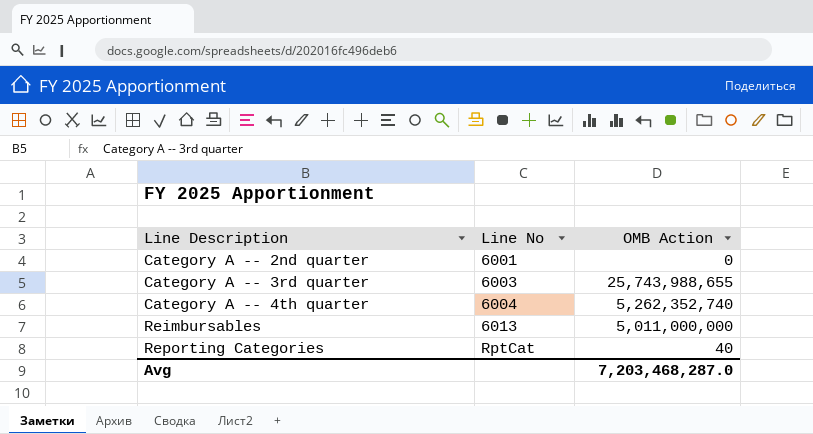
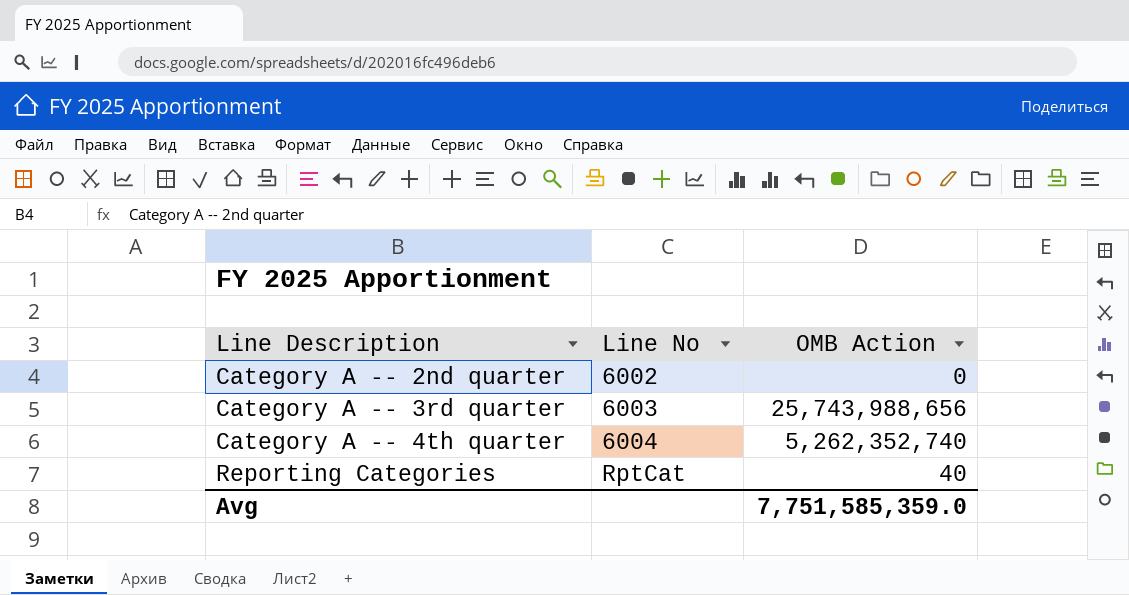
row Reimbursables: 6013 | 5,011,000,000 -> none
Category A -- 2nd quarter | Line No: 6001 -> 6002
Category A -- 3rd quarter | OMB Action: 25,743,988,655 -> 25,743,988,656
Avg | OMB Action: 7,203,468,287.0 -> 7,751,585,359.0

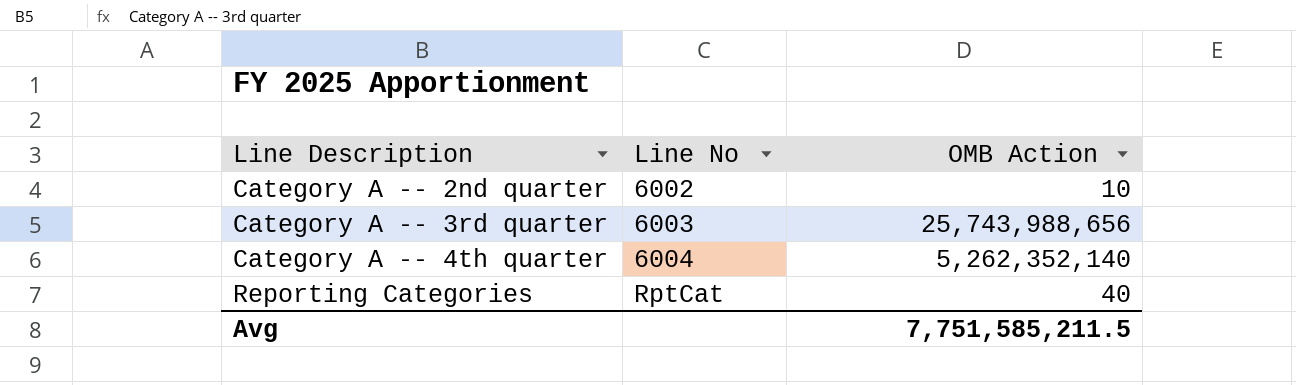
Category A -- 2nd quarter | OMB Action: 0 -> 10
Category A -- 4th quarter | OMB Action: 5,262,352,740 -> 5,262,352,140
Avg | OMB Action: 7,751,585,359.0 -> 7,751,585,211.5

